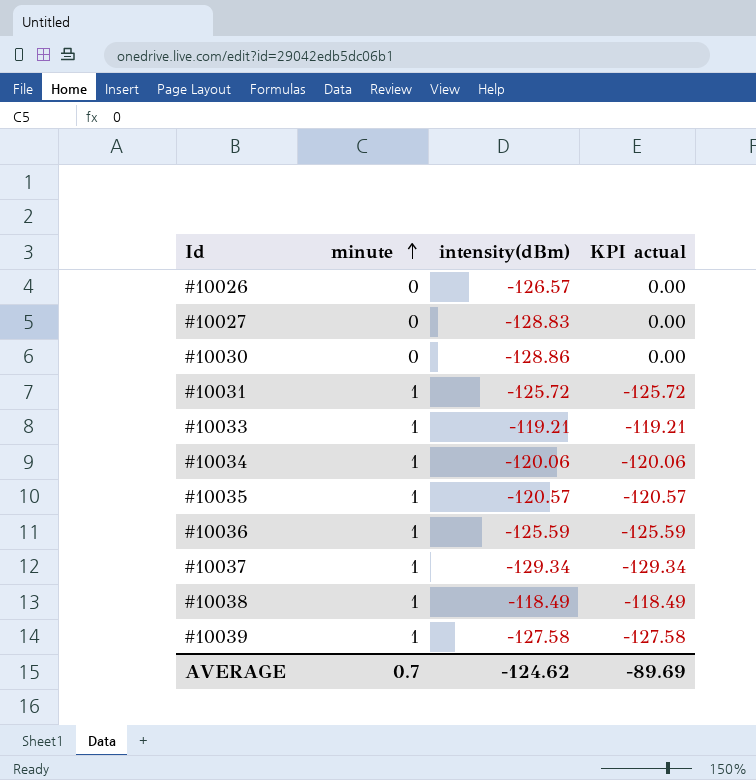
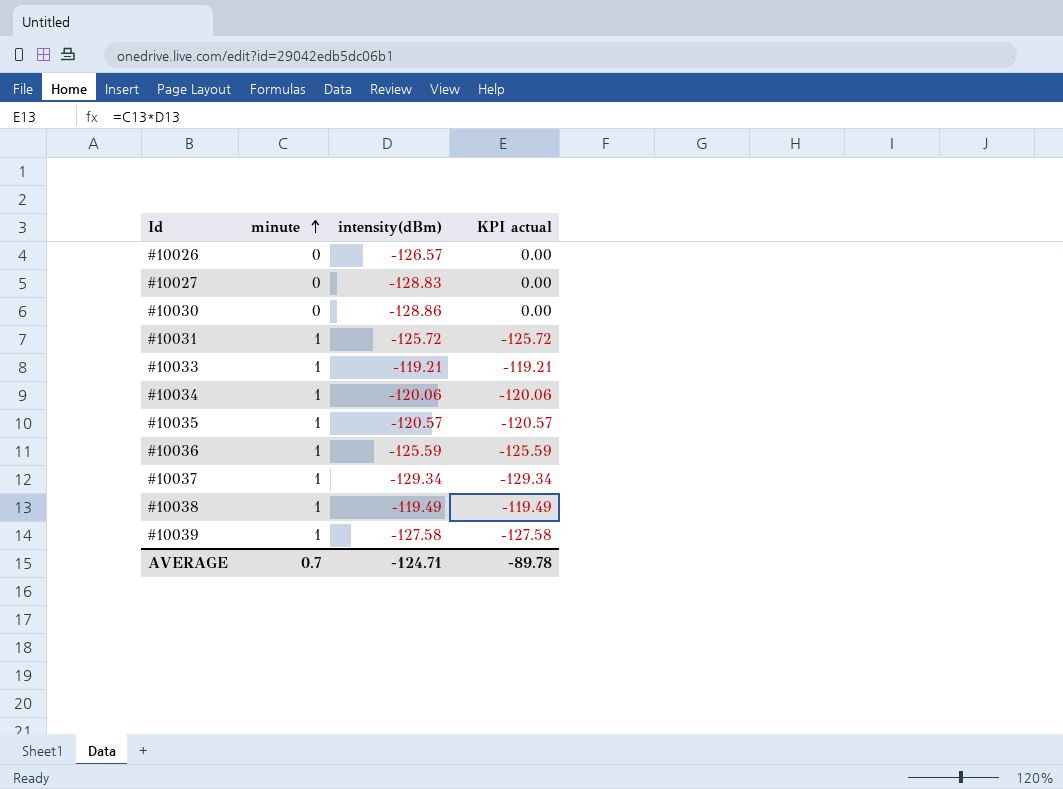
#10038 | intensity(dBm): -118.49 -> -119.49
#10038 | KPI actual: -118.49 -> -119.49
AVERAGE | intensity(dBm): -124.62 -> -124.71
AVERAGE | KPI actual: -89.69 -> -89.78

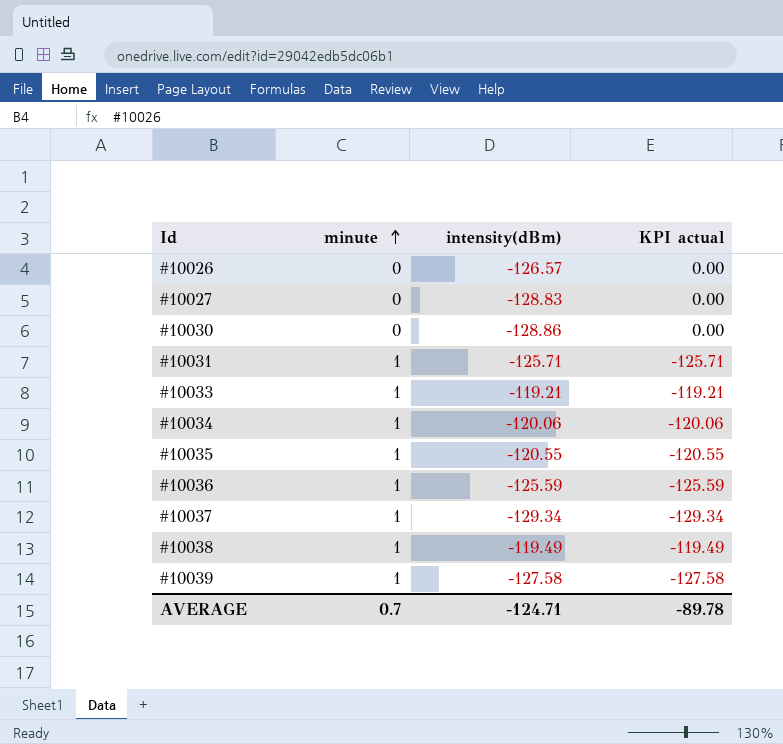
#10031 | intensity(dBm): -125.72 -> -125.71
#10031 | KPI actual: -125.72 -> -125.71
#10035 | intensity(dBm): -120.57 -> -120.55
#10035 | KPI actual: -120.57 -> -120.55

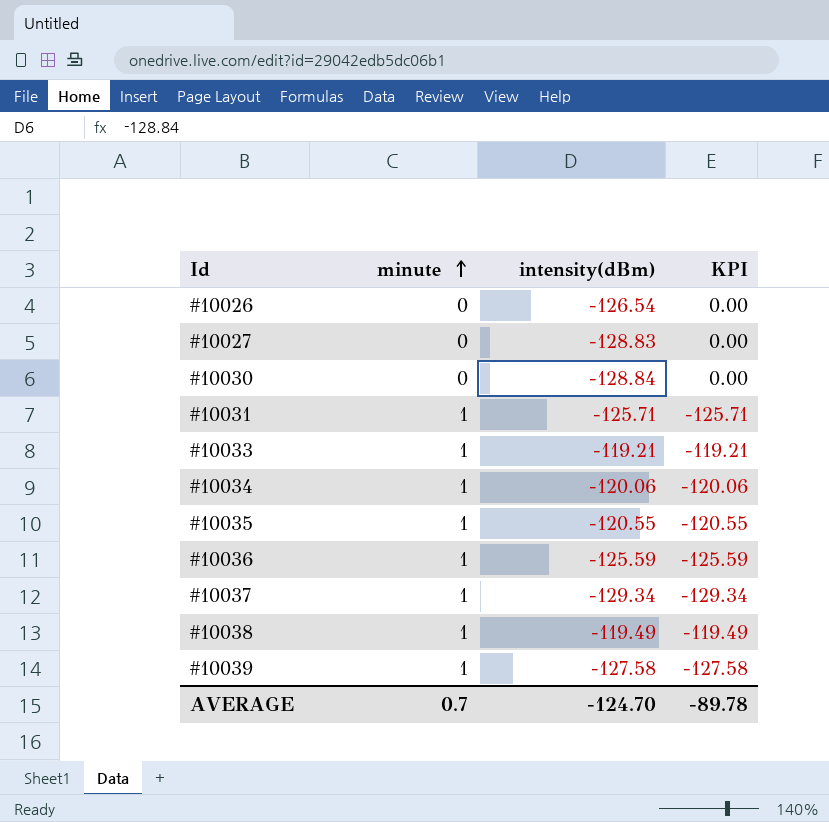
column name: KPI actual -> KPI
#10026 | intensity(dBm): -126.57 -> -126.54
#10030 | intensity(dBm): -128.86 -> -128.84
AVERAGE | intensity(dBm): -124.71 -> -124.70

